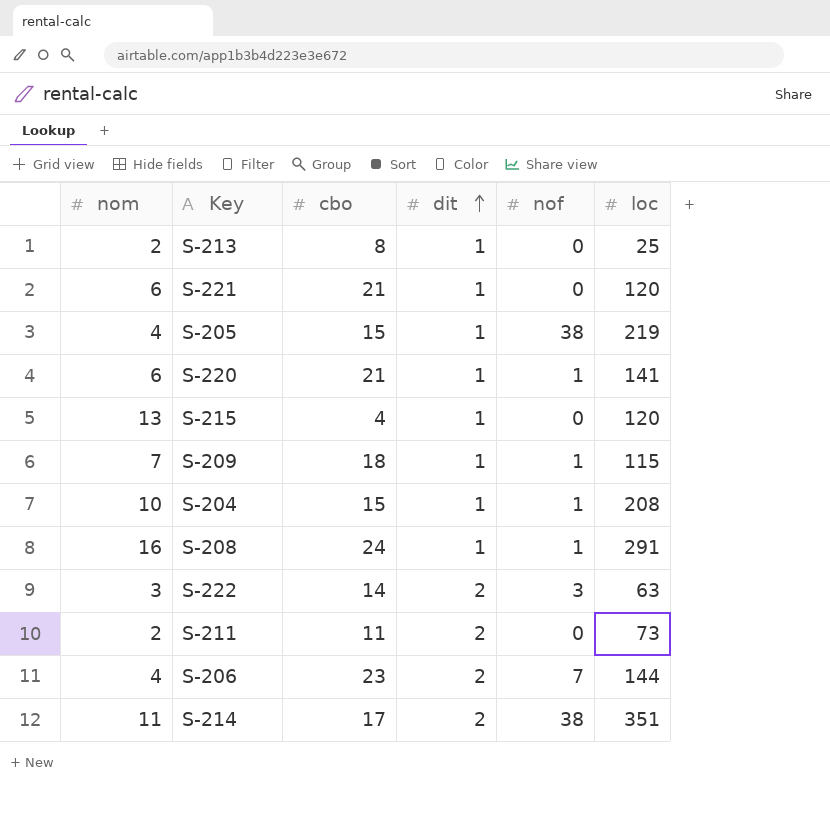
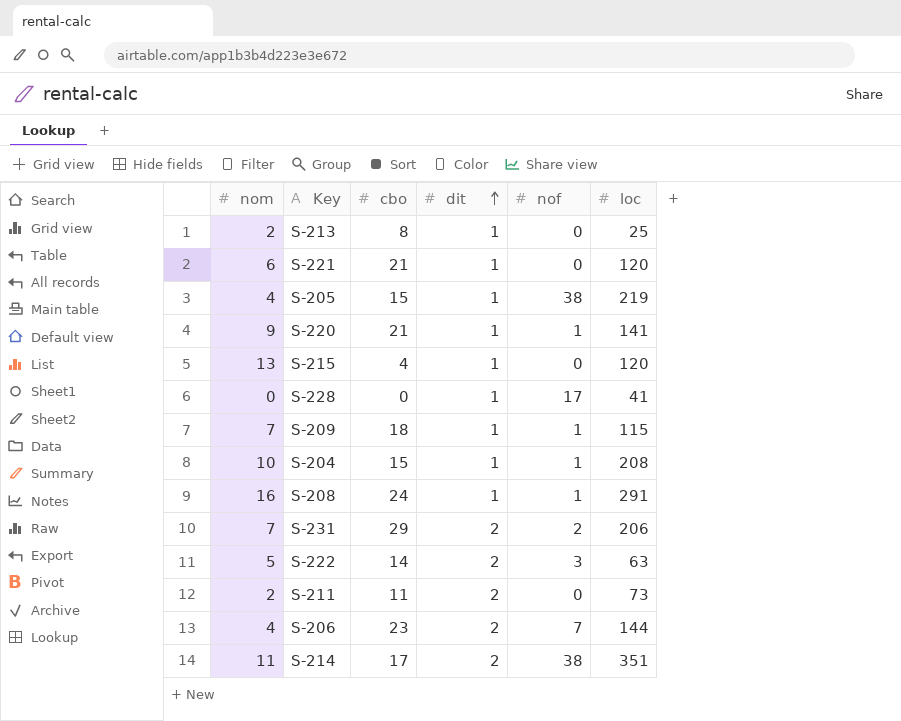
S-220 | nom: 6 -> 9
row S-228: none -> 0 | 0 | 1 | 17 | 41
row S-231: none -> 7 | 29 | 2 | 2 | 206
S-222 | nom: 3 -> 5

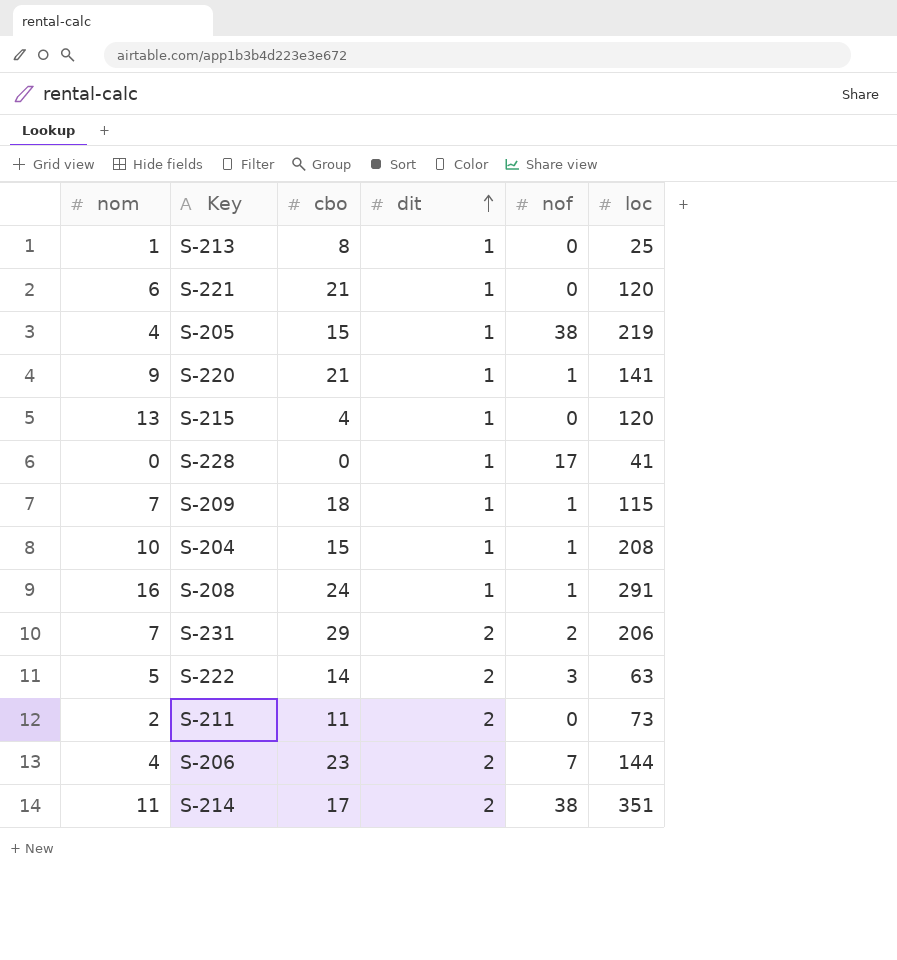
S-213 | nom: 2 -> 1

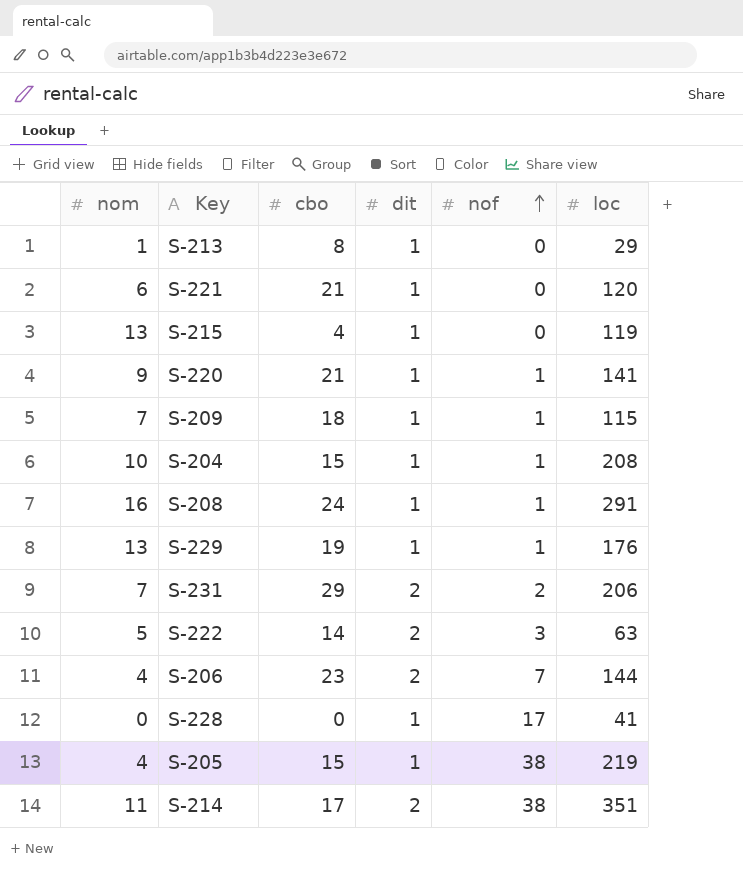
row order: dit ascending -> nof ascending
row S-211: 2 | 11 | 2 | 0 | 73 -> none
S-213 | loc: 25 -> 29
S-215 | loc: 120 -> 119
row S-229: none -> 13 | 19 | 1 | 1 | 176

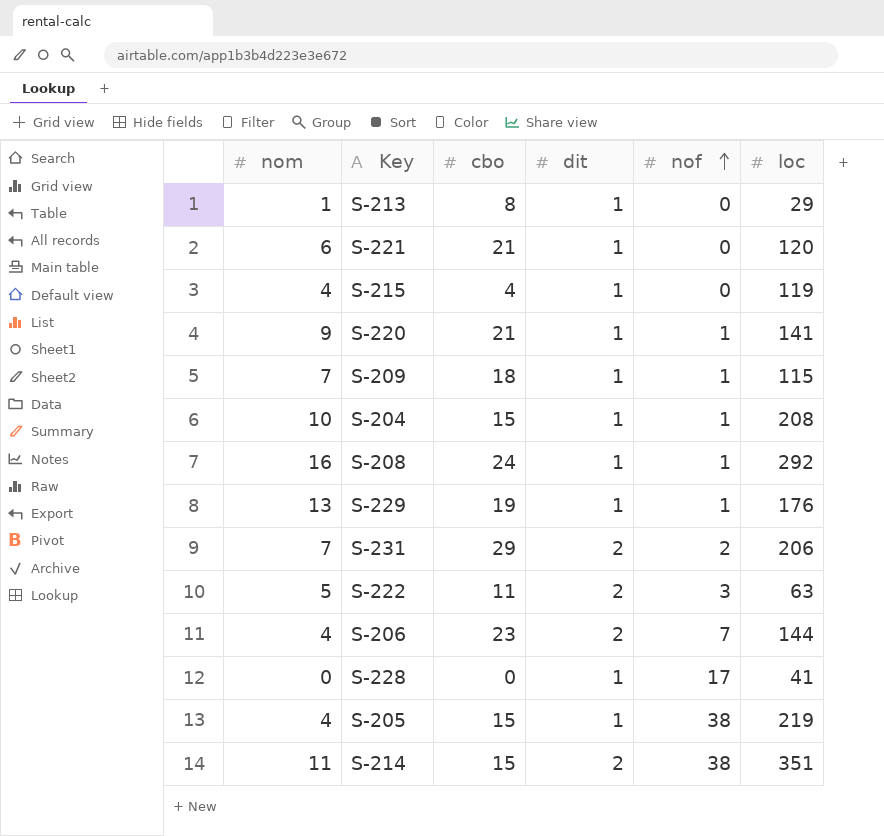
S-215 | nom: 13 -> 4
S-208 | loc: 291 -> 292
S-222 | cbo: 14 -> 11
S-214 | cbo: 17 -> 15

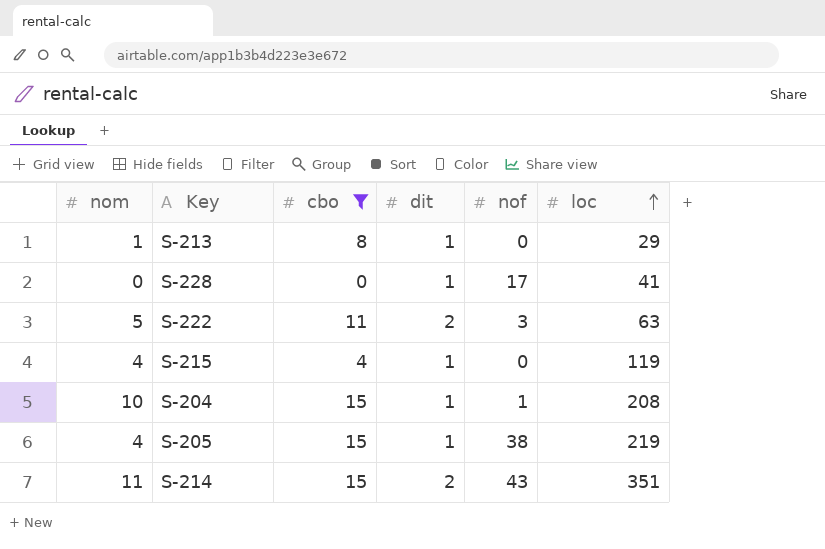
filter: none -> cbo <= 15
row order: nof ascending -> loc ascending
S-214 | nof: 38 -> 43

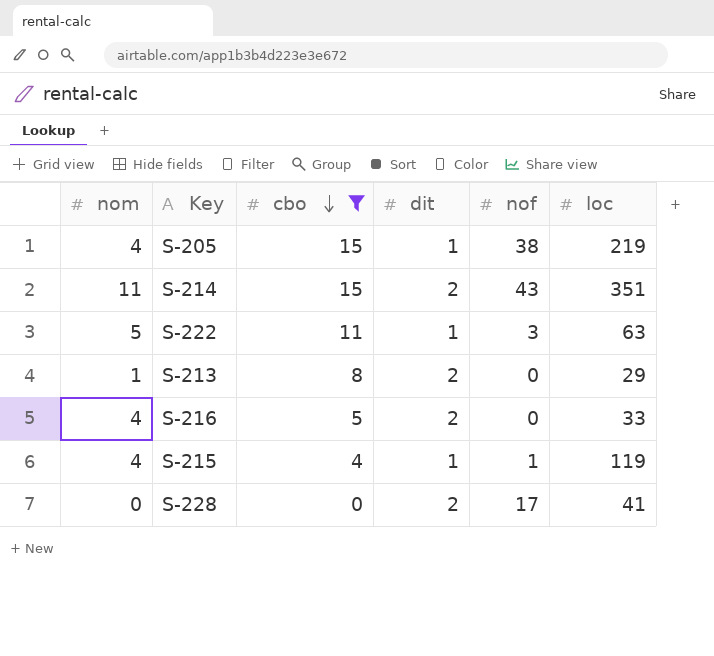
row order: loc ascending -> cbo descending
row S-204: 10 | 15 | 1 | 1 | 208 -> none
S-222 | dit: 2 -> 1
S-213 | dit: 1 -> 2
row S-216: none -> 4 | 5 | 2 | 0 | 33
S-215 | nof: 0 -> 1
S-228 | dit: 1 -> 2

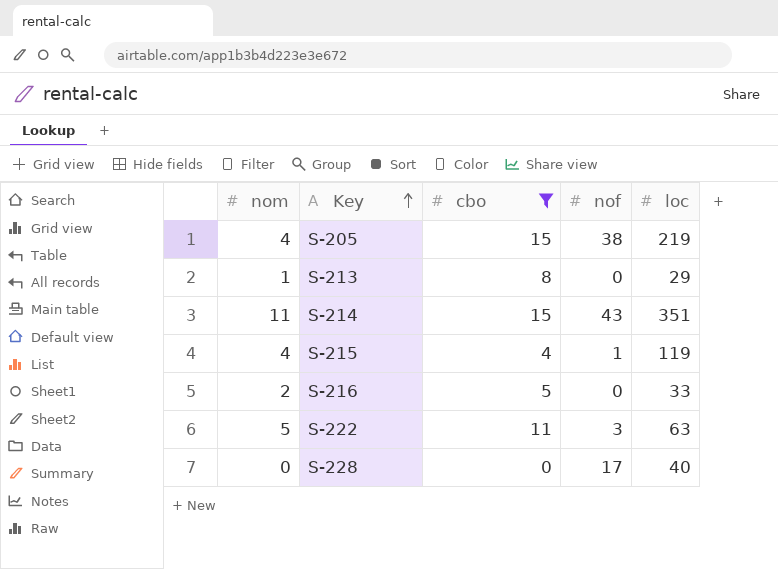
row order: cbo descending -> Key ascending
column dit | position: 4 -> none
S-216 | nom: 4 -> 2
S-228 | loc: 41 -> 40

